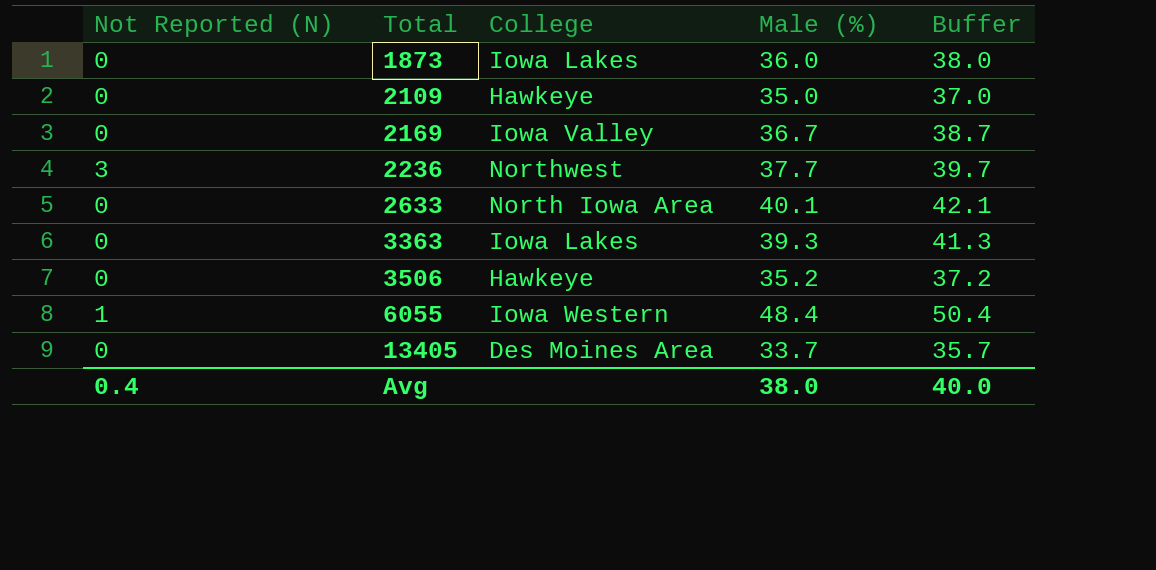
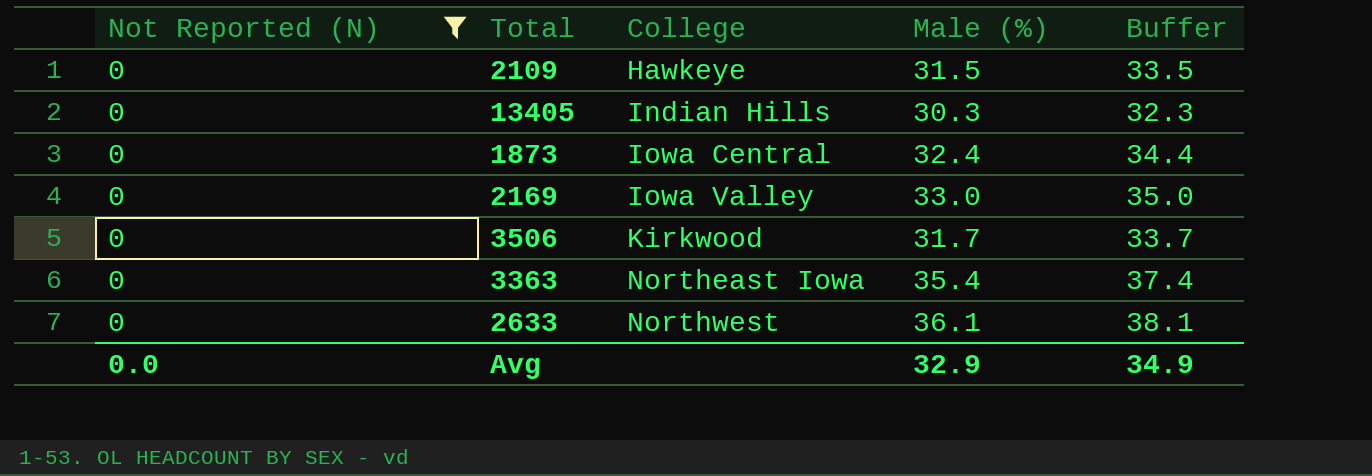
filter: none -> Not Reported (N) = 0
row order: Total ascending -> College ascending
2109 | Male (%): 35.0 -> 31.5
2109 | Buffer: 37.0 -> 33.5
13405 | College: Des Moines Area -> Indian Hills
13405 | Male (%): 33.7 -> 30.3
13405 | Buffer: 35.7 -> 32.3
1873 | College: Iowa Lakes -> Iowa Central
1873 | Male (%): 36.0 -> 32.4
1873 | Buffer: 38.0 -> 34.4
2169 | Male (%): 36.7 -> 33.0
2169 | Buffer: 38.7 -> 35.0
3506 | College: Hawkeye -> Kirkwood
3506 | Male (%): 35.2 -> 31.7
3506 | Buffer: 37.2 -> 33.7
3363 | College: Iowa Lakes -> Northeast Iowa
3363 | Male (%): 39.3 -> 35.4
3363 | Buffer: 41.3 -> 37.4
2633 | College: North Iowa Area -> Northwest
2633 | Male (%): 40.1 -> 36.1
2633 | Buffer: 42.1 -> 38.1
Avg | Not Reported (N): 0.4 -> 0.0
Avg | Male (%): 38.0 -> 32.9
Avg | Buffer: 40.0 -> 34.9

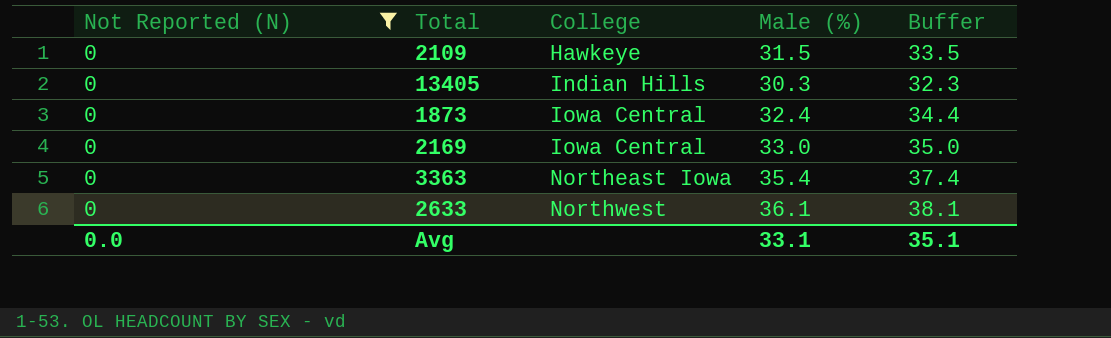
row 3506: 0 | Kirkwood | 31.7 | 33.7 -> none
2169 | College: Iowa Valley -> Iowa Central
Avg | Male (%): 32.9 -> 33.1
Avg | Buffer: 34.9 -> 35.1

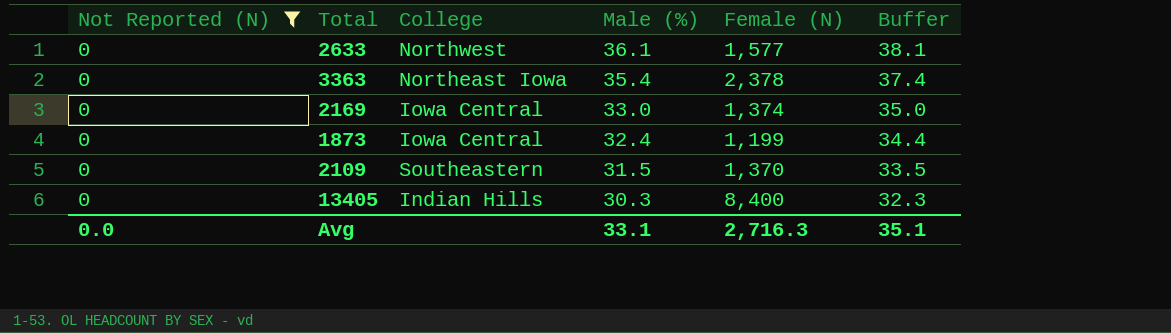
row order: College ascending -> Male (%) descending
column Female (N) | position: none -> 5
2109 | College: Hawkeye -> Southeastern

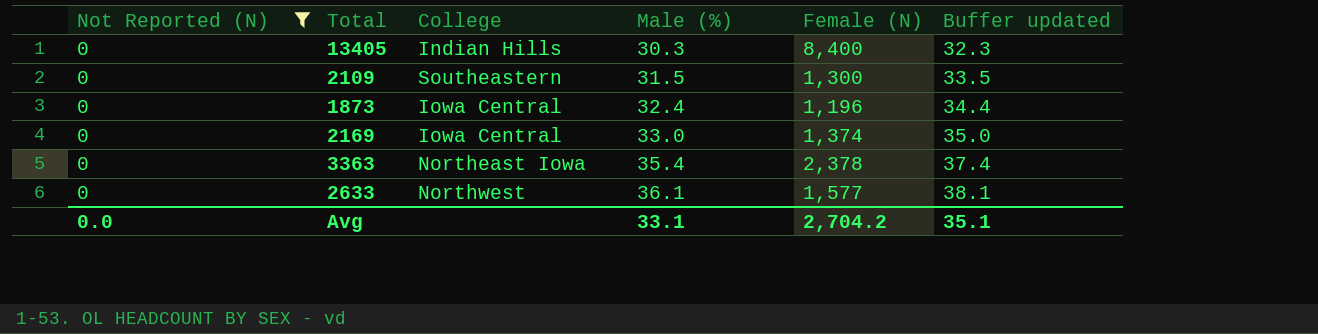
row order: Male (%) descending -> Male (%) ascending
column name: Buffer -> Buffer updated
2109 | Female (N): 1,370 -> 1,300
1873 | Female (N): 1,199 -> 1,196
Avg | Female (N): 2,716.3 -> 2,704.2

